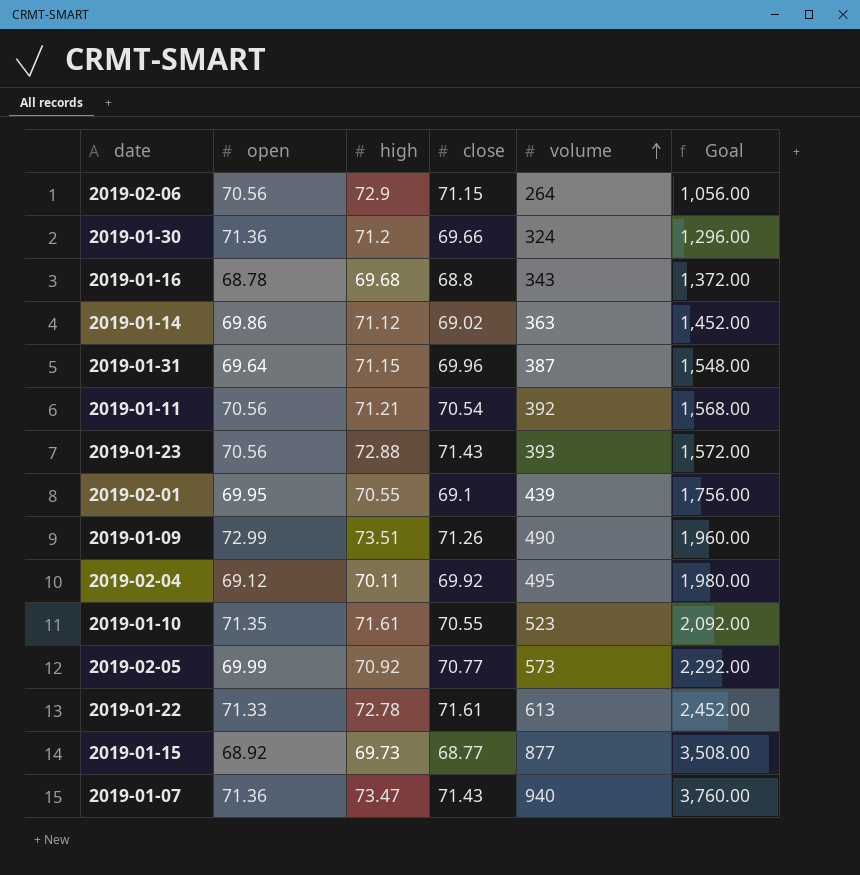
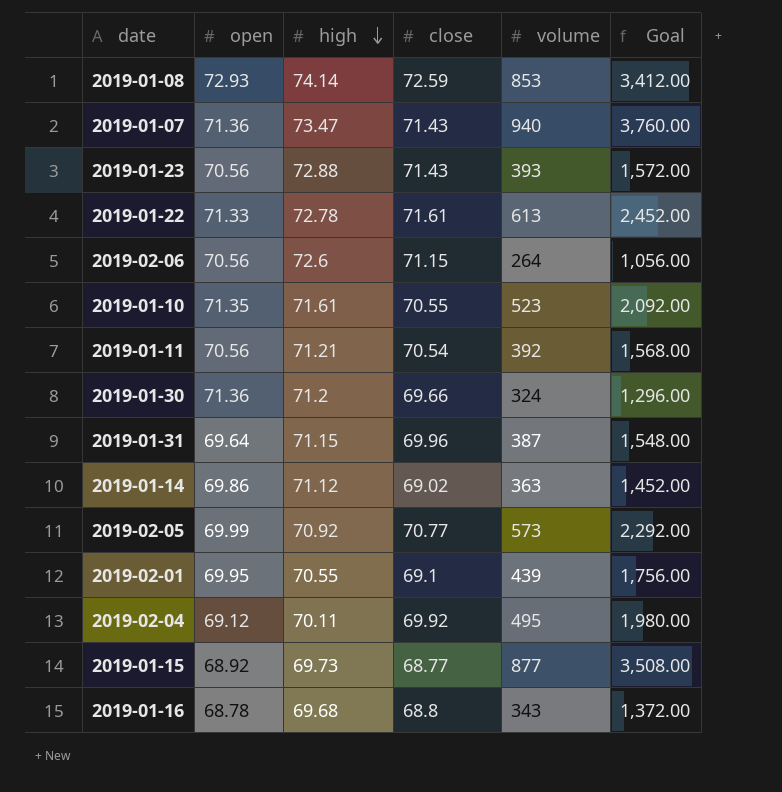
row order: volume ascending -> high descending
row 2019-01-09: 72.99 | 73.51 | 71.26 | 490 | 1,960.00 -> none
row 2019-01-08: none -> 72.93 | 74.14 | 72.59 | 853 | 3,412.00
2019-02-06 | high: 72.9 -> 72.6

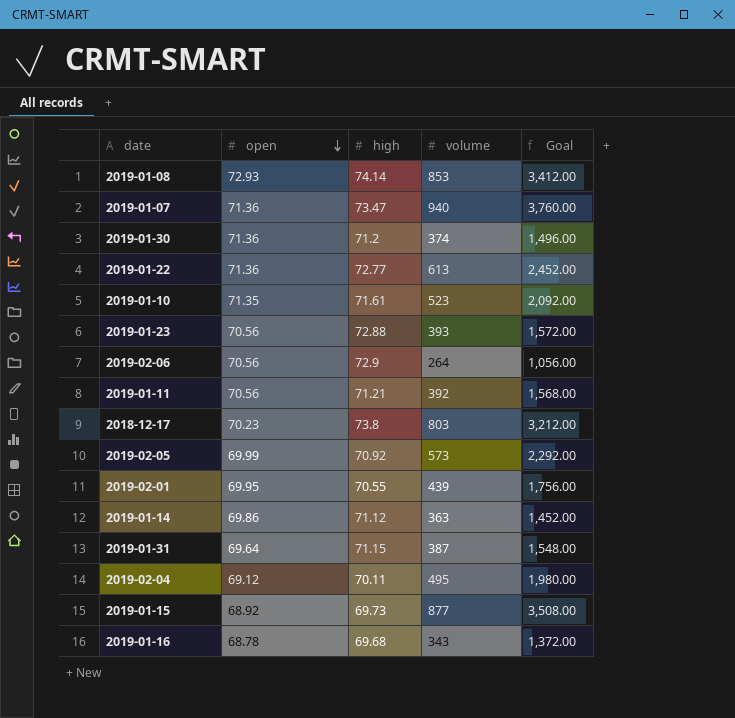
row order: high descending -> open descending
column close | position: 4 -> none
2019-01-30 | volume: 324 -> 374
2019-01-30 | Goal: 1,296.00 -> 1,496.00
2019-01-22 | open: 71.33 -> 71.36
2019-01-22 | high: 72.78 -> 72.77
2019-02-06 | high: 72.6 -> 72.9
row 2018-12-17: none -> 70.23 | 73.8 | 803 | 3,212.00

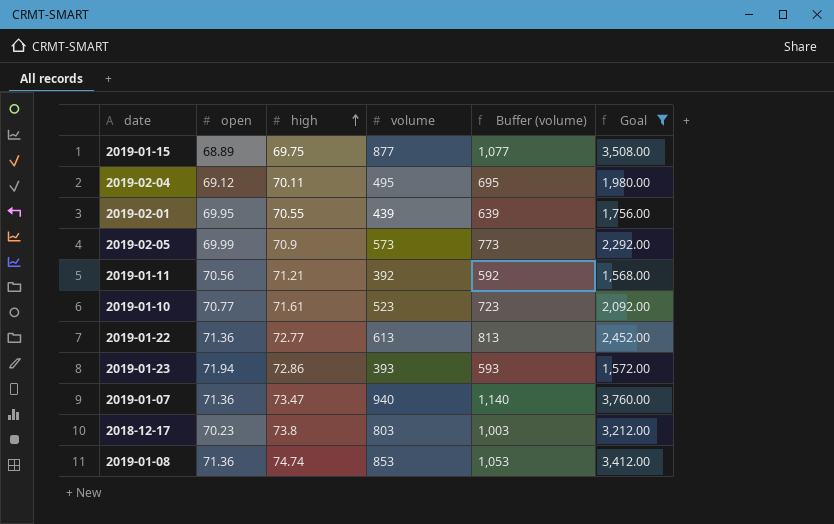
filter: none -> Goal >= 1,568.00
row order: open descending -> high ascending
column Buffer (volume) | formula: none -> [volume] + 200
2019-01-15 | open: 68.92 -> 68.89
2019-01-15 | high: 69.73 -> 69.75
2019-02-05 | high: 70.92 -> 70.9
2019-01-10 | open: 71.35 -> 70.77
2019-01-23 | open: 70.56 -> 71.94
2019-01-23 | high: 72.88 -> 72.86
2019-01-08 | open: 72.93 -> 71.36
2019-01-08 | high: 74.14 -> 74.74

